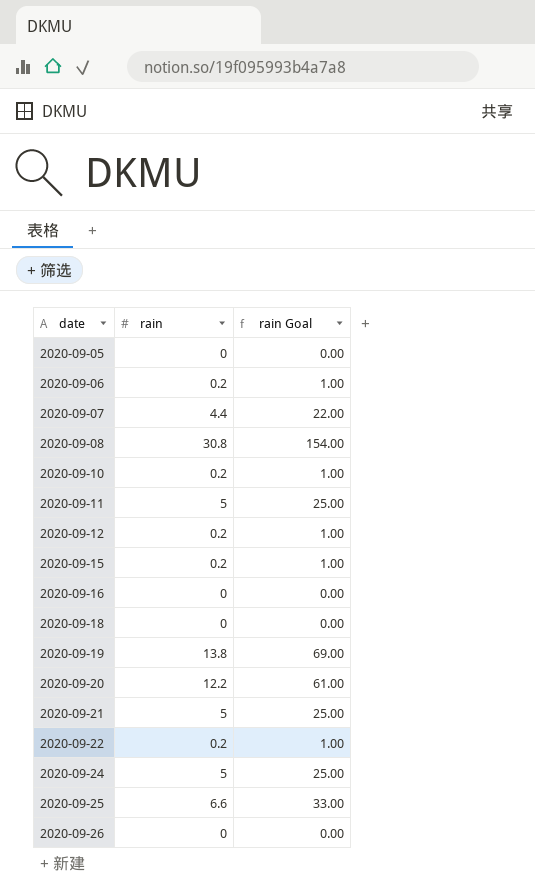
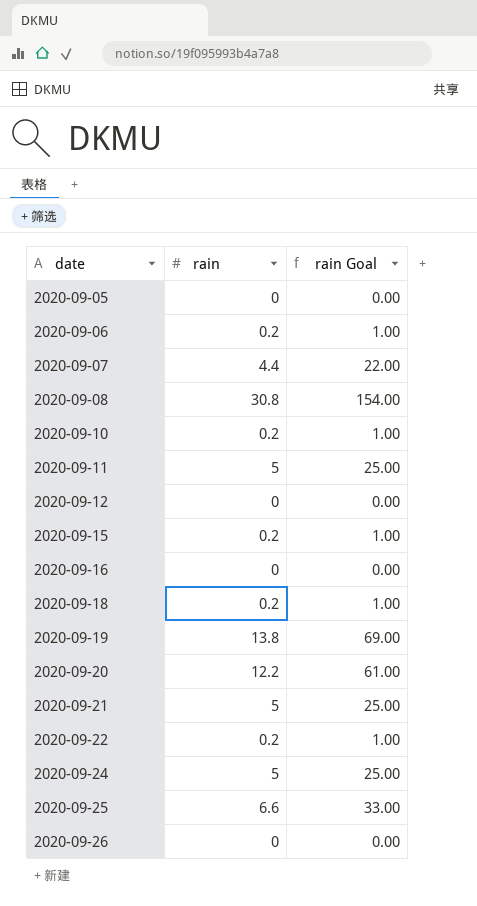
2020-09-12 | rain: 0.2 -> 0
2020-09-12 | rain Goal: 1.00 -> 0.00
2020-09-18 | rain: 0 -> 0.2
2020-09-18 | rain Goal: 0.00 -> 1.00

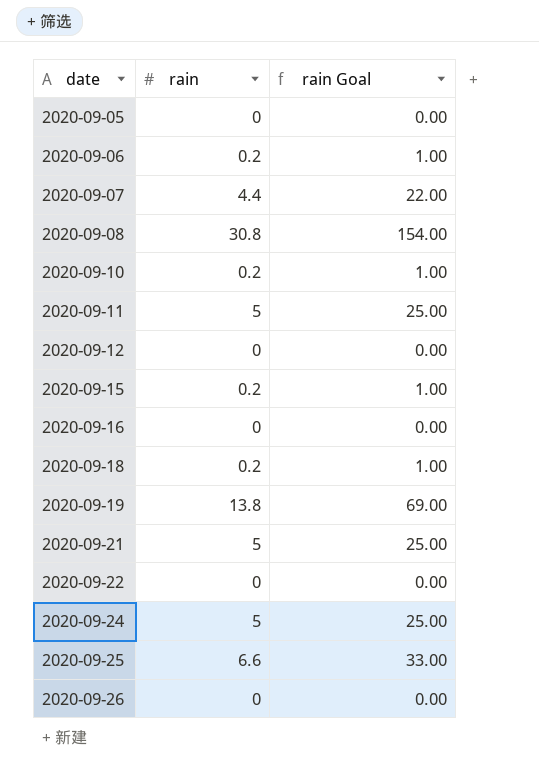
row 2020-09-20: 12.2 | 61.00 -> none
2020-09-22 | rain: 0.2 -> 0
2020-09-22 | rain Goal: 1.00 -> 0.00

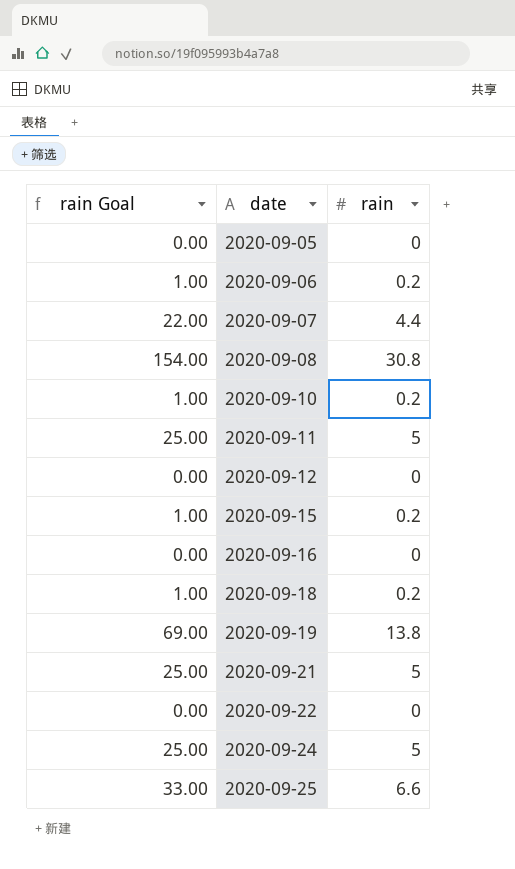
column rain Goal | position: 3 -> 1
row 2020-09-26: 0 | 0.00 -> none

